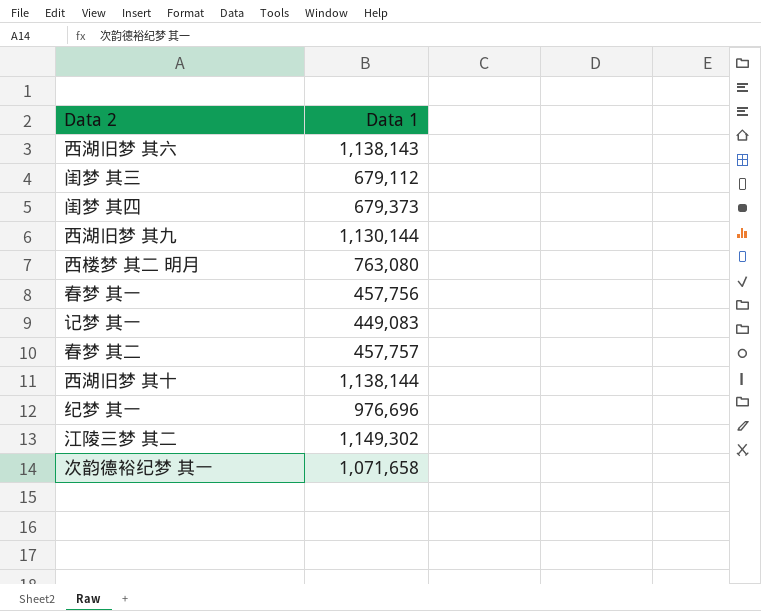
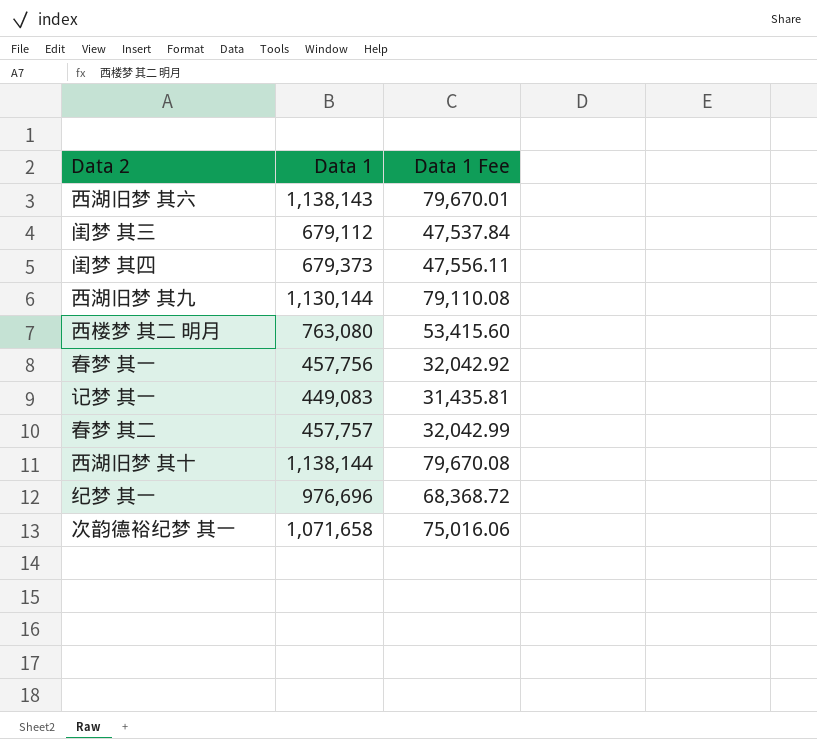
column Data 1 Fee | formula: none -> [Data 1] * 0.07
row 江陵三梦 其二: 1,149,302 -> none

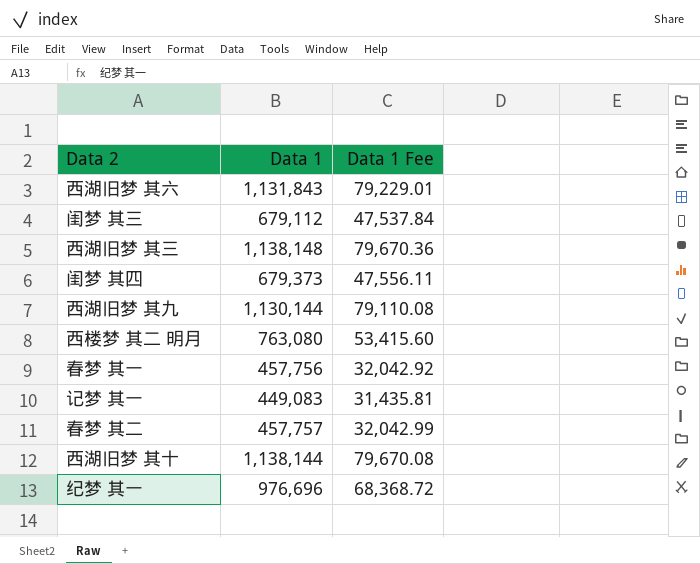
row 次韵德裕纪梦 其一: 1,071,658 | 75,016.06 -> none
西湖旧梦 其六 | Data 1: 1,138,143 -> 1,131,843
西湖旧梦 其六 | Data 1 Fee: 79,670.01 -> 79,229.01
row 西湖旧梦 其三: none -> 1,138,148 | 79,670.36

